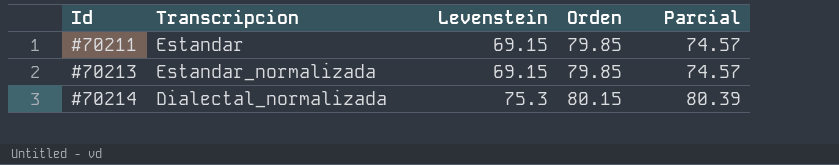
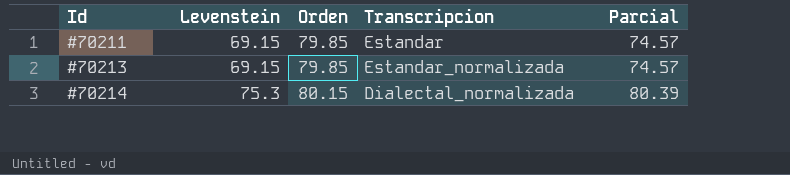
column Transcripcion | position: 2 -> 4

